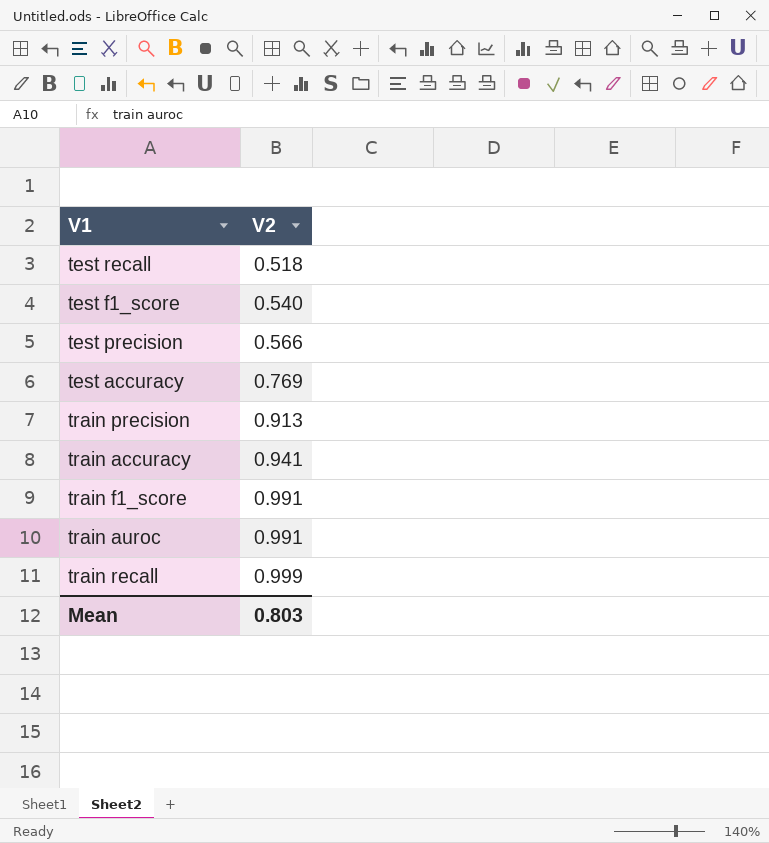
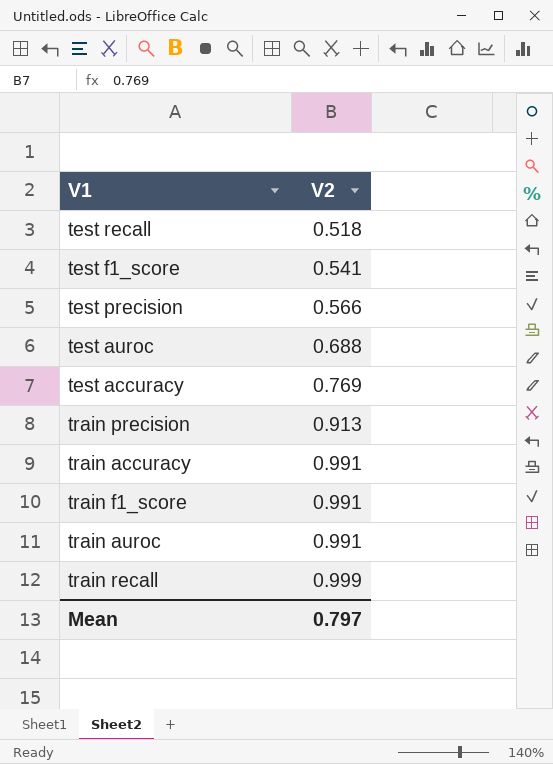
test f1_score | V2: 0.540 -> 0.541
row test auroc: none -> 0.688
train accuracy | V2: 0.941 -> 0.991
Mean | V2: 0.803 -> 0.797

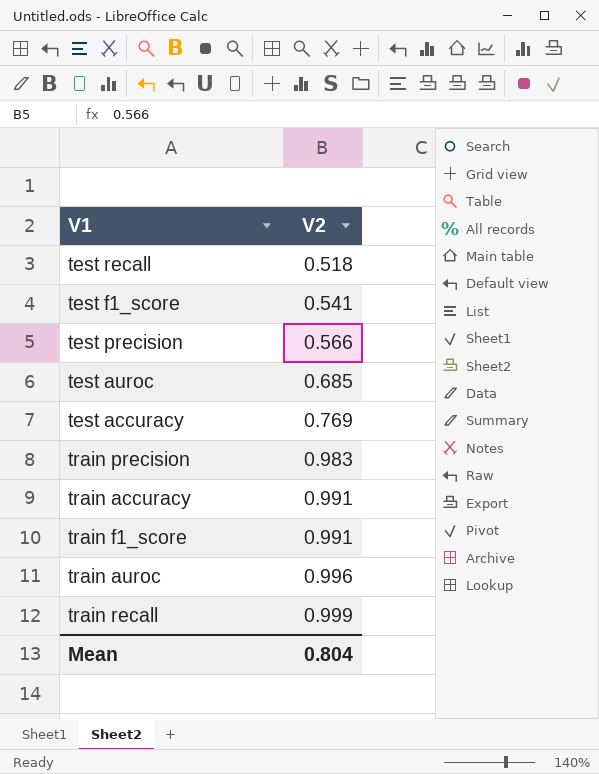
test auroc | V2: 0.688 -> 0.685
train precision | V2: 0.913 -> 0.983
train auroc | V2: 0.991 -> 0.996
Mean | V2: 0.797 -> 0.804

